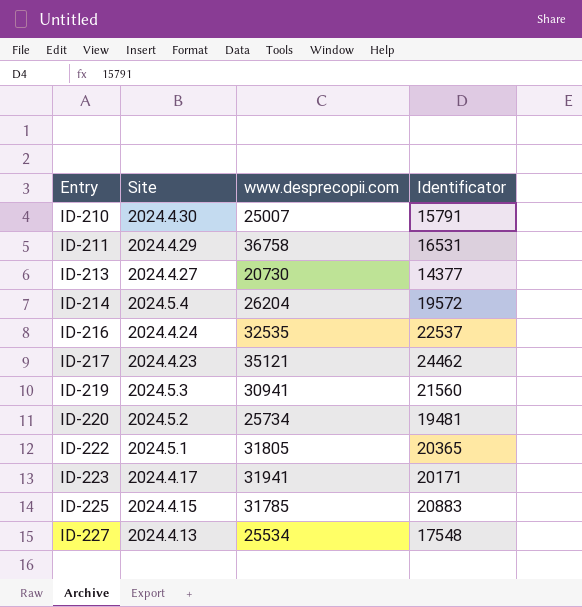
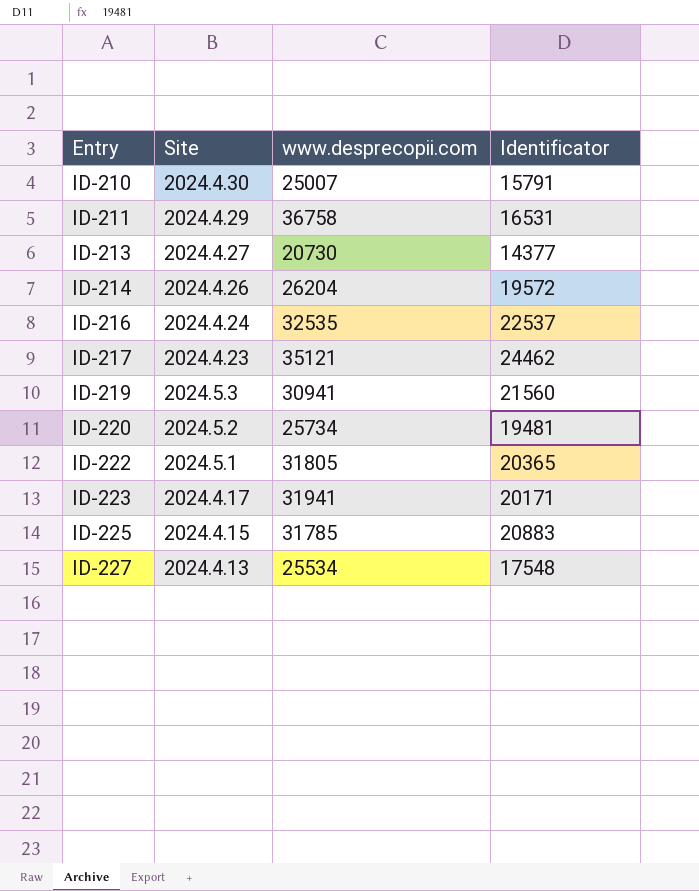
ID-214 | Site: 2024.5.4 -> 2024.4.26

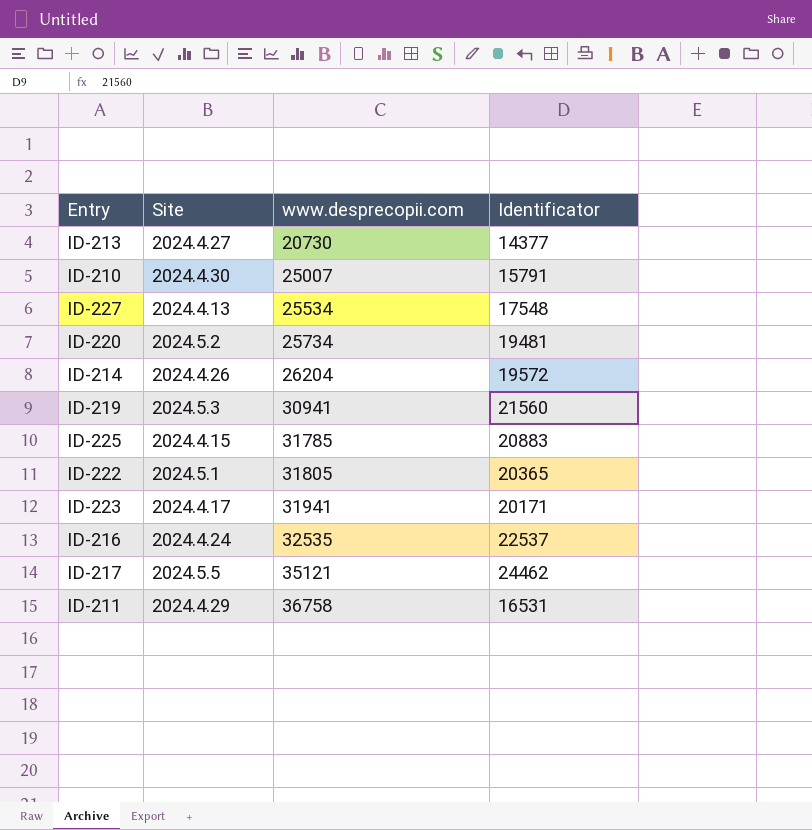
row order: Entry ascending -> www.desprecopii.com ascending
ID-217 | Site: 2024.4.23 -> 2024.5.5

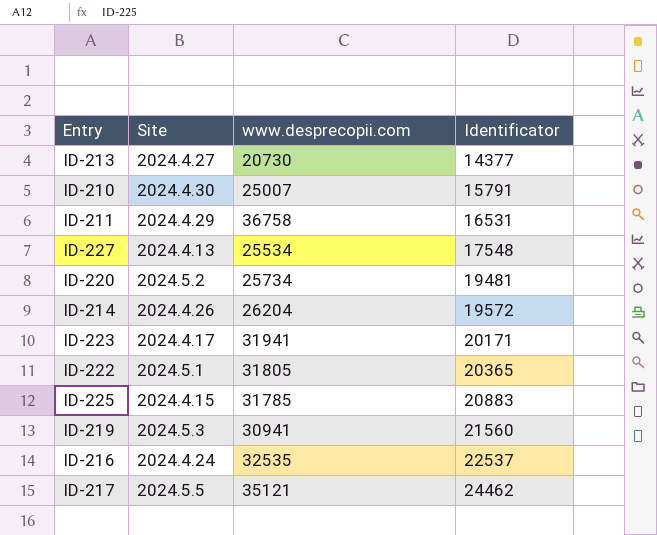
row order: www.desprecopii.com ascending -> Identificator ascending

